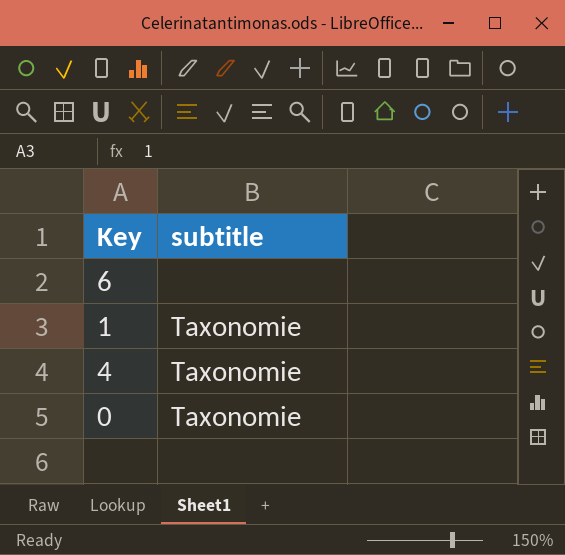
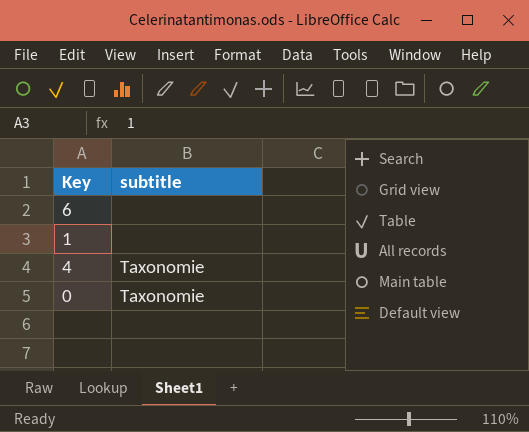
1 | subtitle: Taxonomie -> none

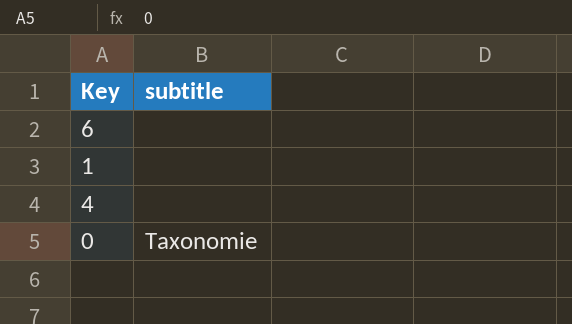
4 | subtitle: Taxonomie -> none

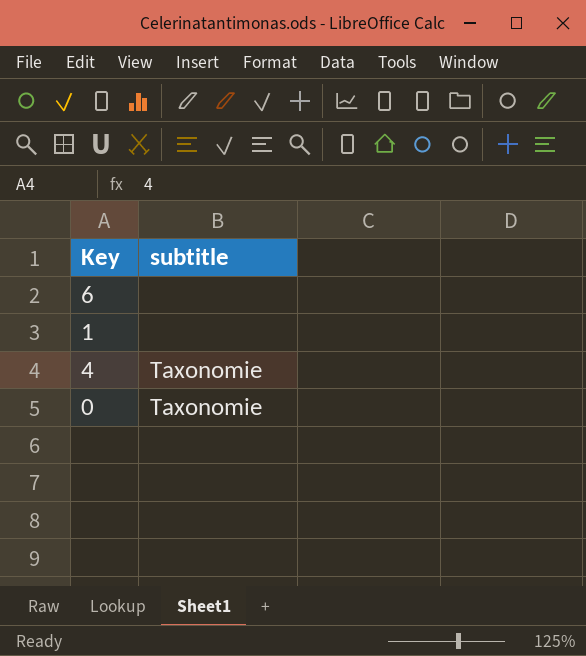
4 | subtitle: none -> Taxonomie

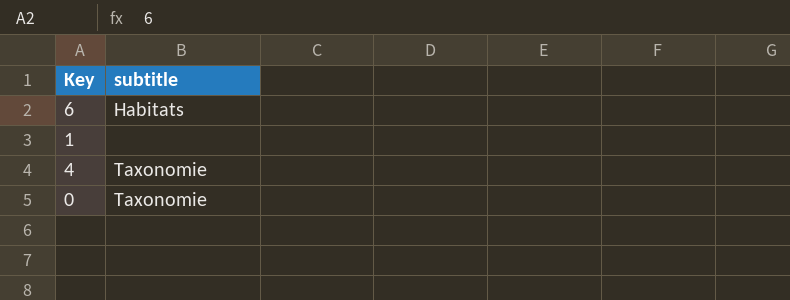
6 | subtitle: none -> Habitats

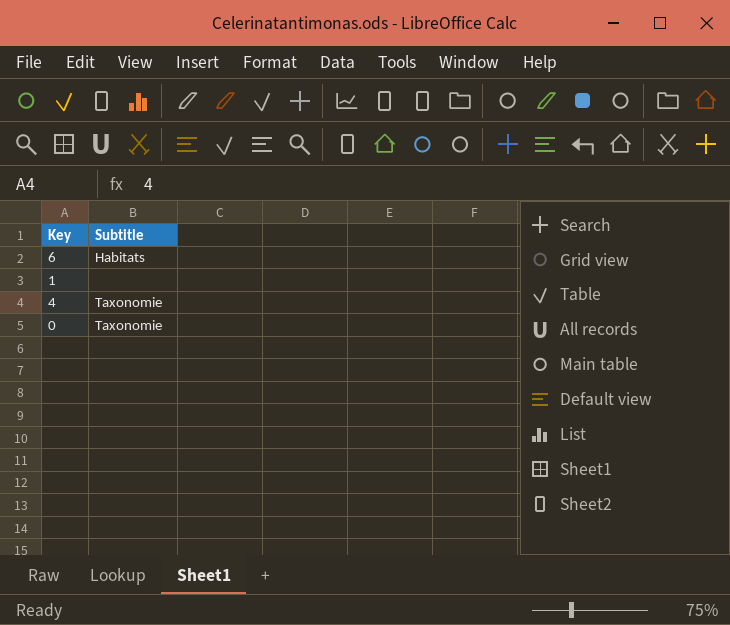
column name: subtitle -> Subtitle

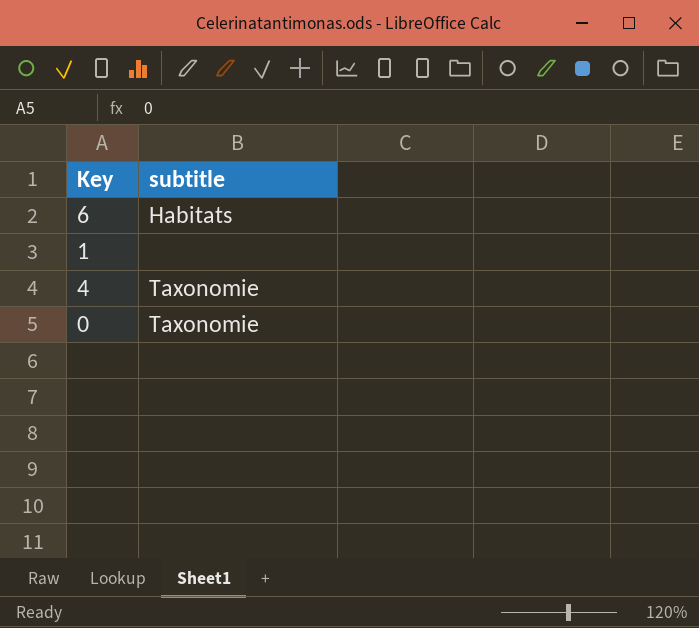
column name: Subtitle -> subtitle

